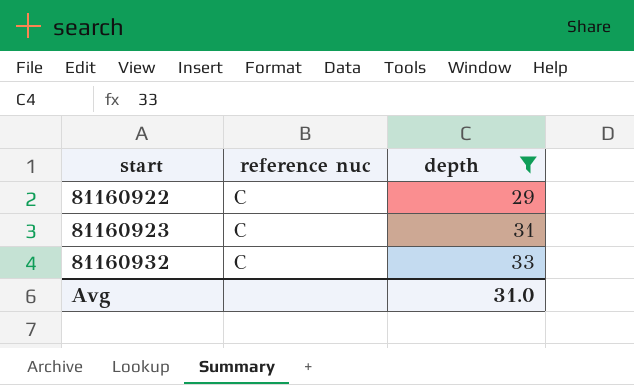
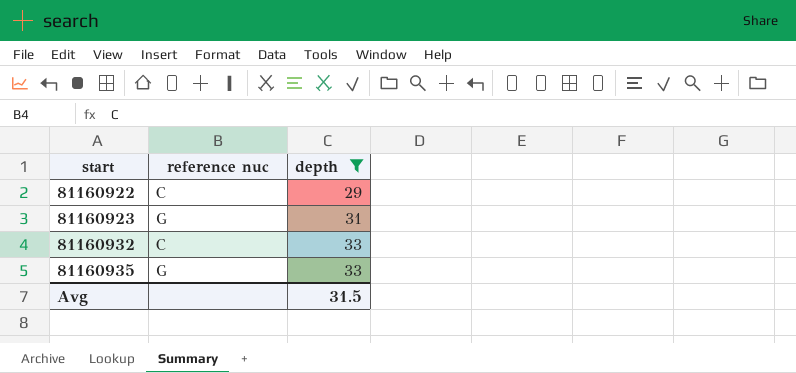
81160923 | reference nuc: C -> G
row 81160935: none -> G | 33
Avg | depth: 31.0 -> 31.5

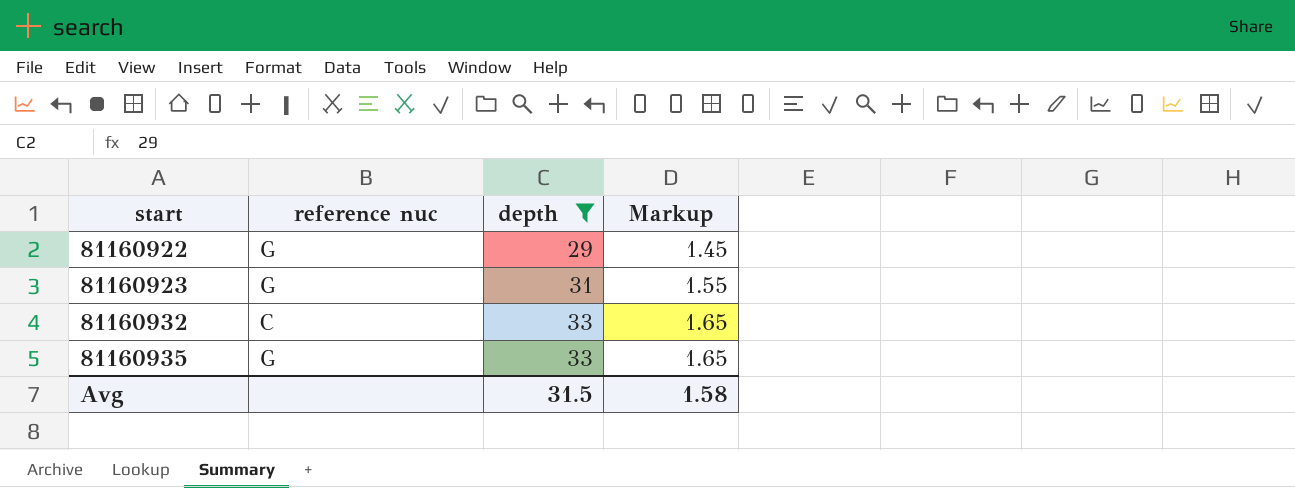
column Markup | formula: none -> [depth] * 0.05
81160922 | reference nuc: C -> G

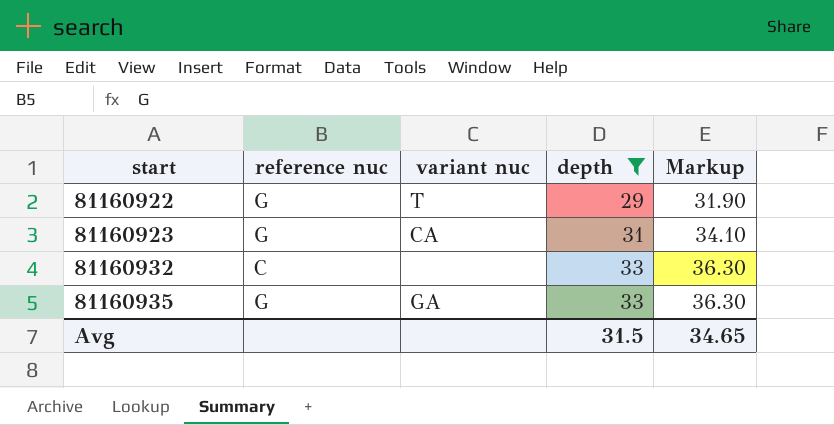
column variant nuc | position: none -> 3
column Markup | formula: [depth] * 0.05 -> [depth] * 1.1
Avg | Markup: 1.58 -> 34.65

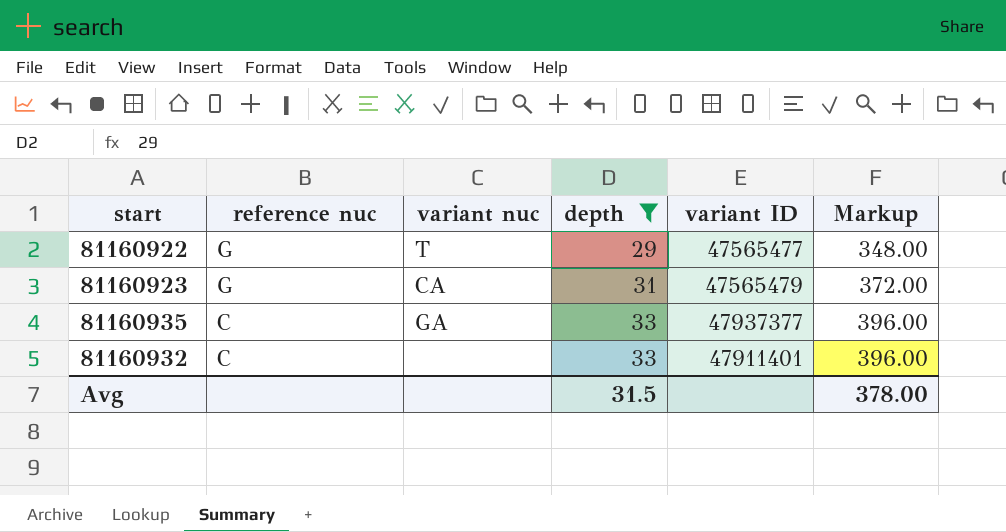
row order: start ascending -> reference nuc descending
column variant ID | position: none -> 5
column Markup | formula: [depth] * 1.1 -> [depth] * 12
81160935 | reference nuc: G -> C
Avg | Markup: 34.65 -> 378.00

